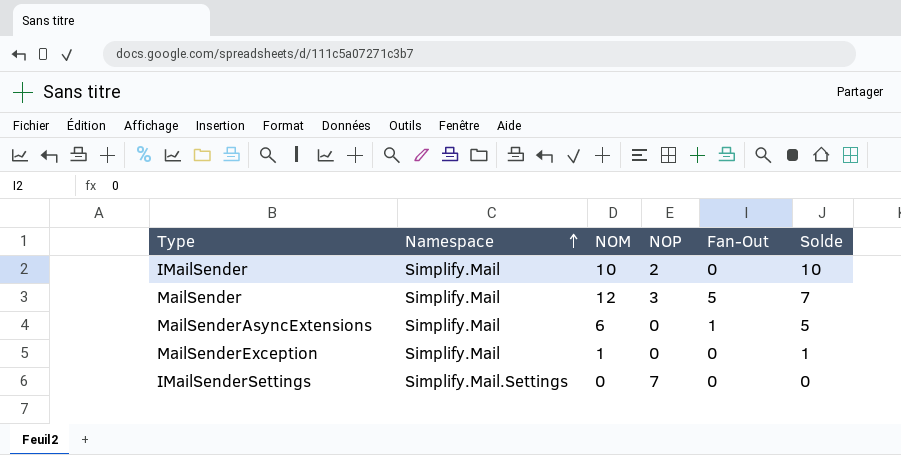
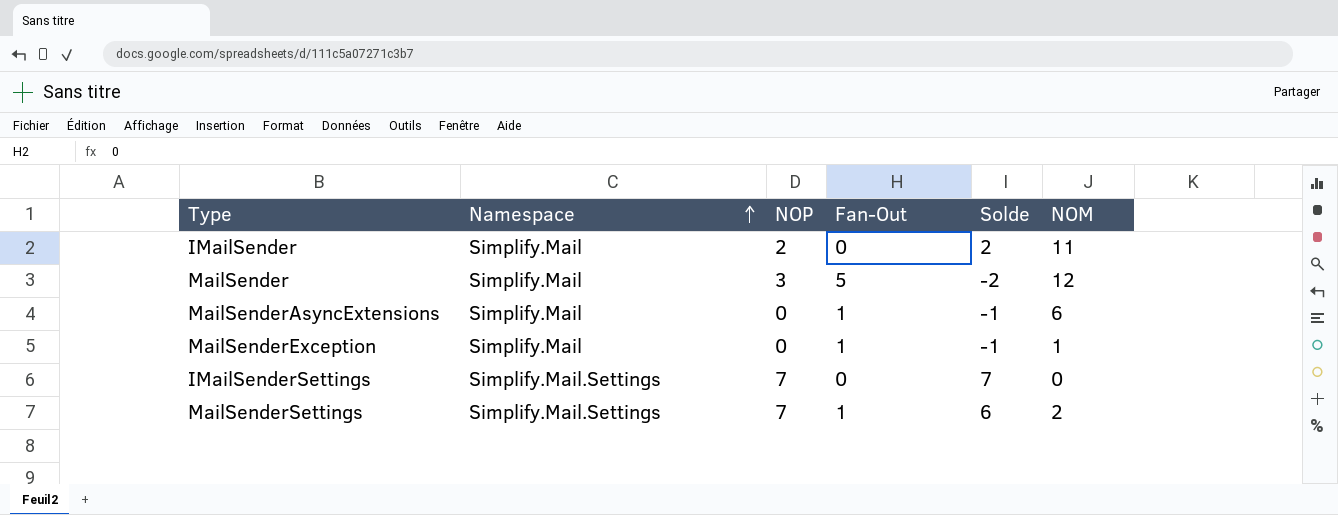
column Solde | formula: [NOM] - [Fan-Out] -> [NOP] - [Fan-Out]
column NOM | position: 3 -> 6
IMailSender | NOM: 10 -> 11
MailSenderException | Fan-Out: 0 -> 1
row MailSenderSettings: none -> Simplify.Mail.Settings | 7 | 1 | 6 | 2

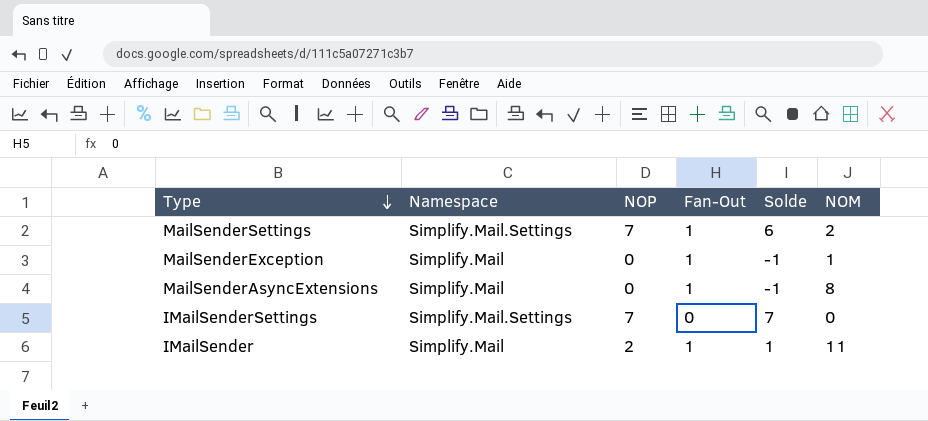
row order: Namespace ascending -> Type descending
row MailSender: Simplify.Mail | 3 | 5 | -2 | 12 -> none
MailSenderAsyncExtensions | NOM: 6 -> 8
IMailSender | Fan-Out: 0 -> 1
IMailSender | Solde: 2 -> 1

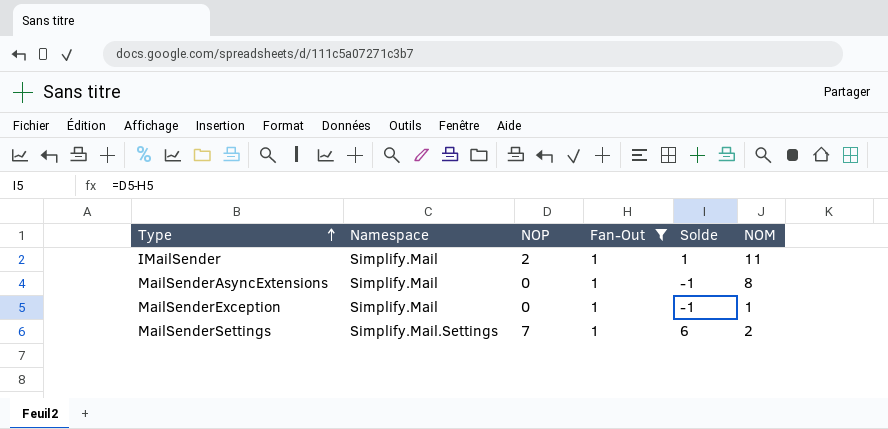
filter: none -> Fan-Out = 1
row order: Type descending -> Type ascending

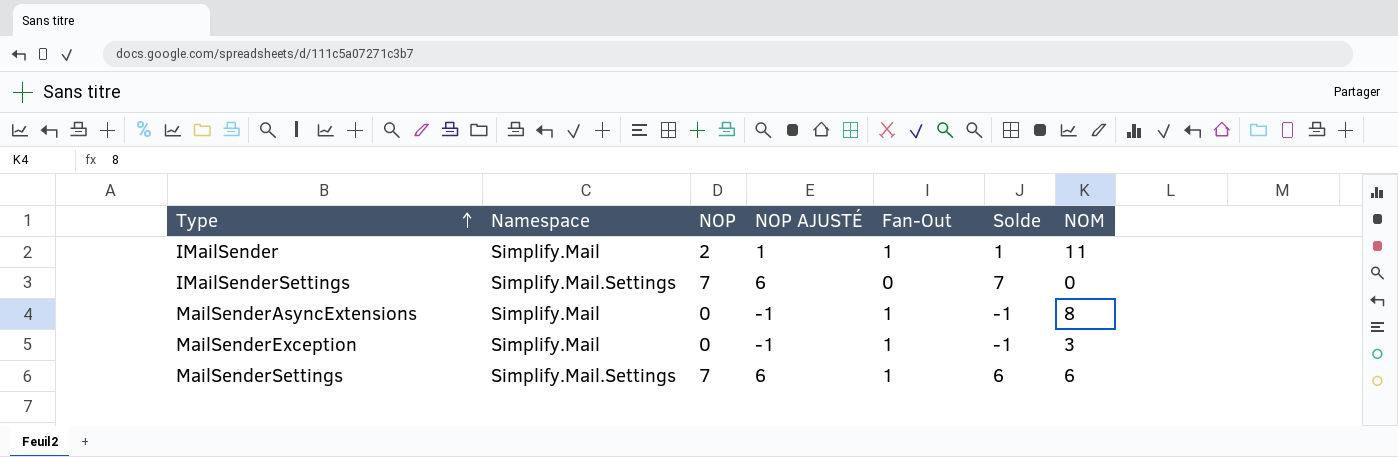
filter: Fan-Out = 1 -> none
column NOP AJUSTÉ | formula: none -> [NOP] - 1
MailSenderException | NOM: 1 -> 3
MailSenderSettings | NOM: 2 -> 6

